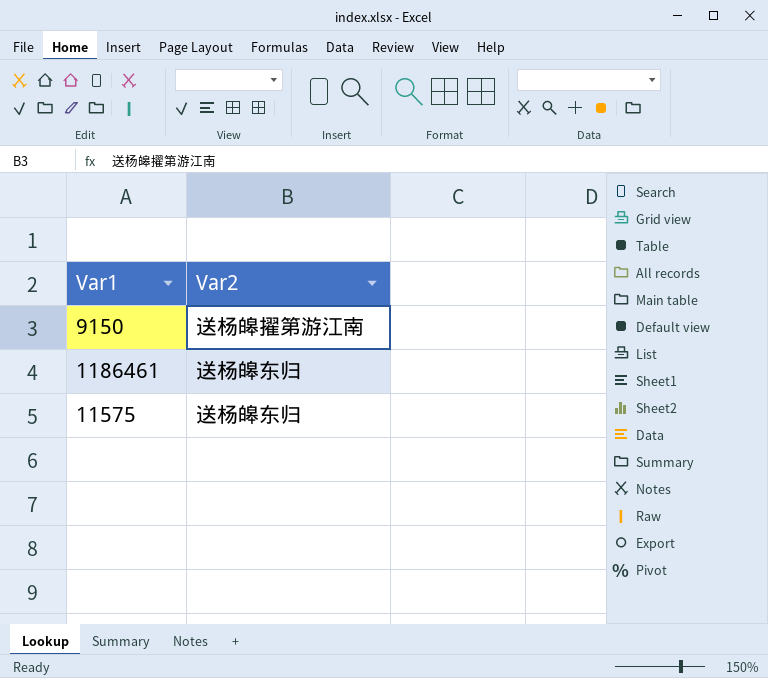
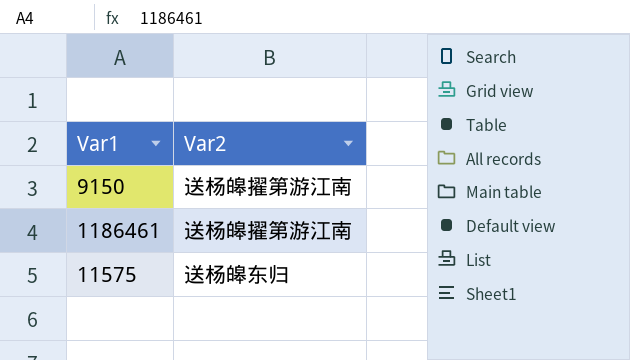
1186461 | Var2: 送杨皞东归 -> 送杨皞擢第游江南

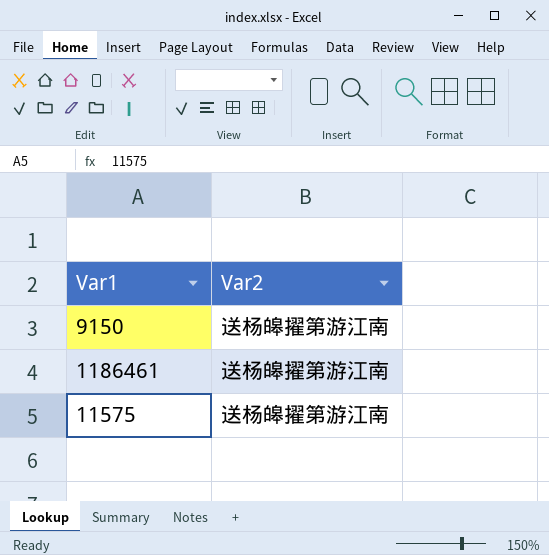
11575 | Var2: 送杨皞东归 -> 送杨皞擢第游江南

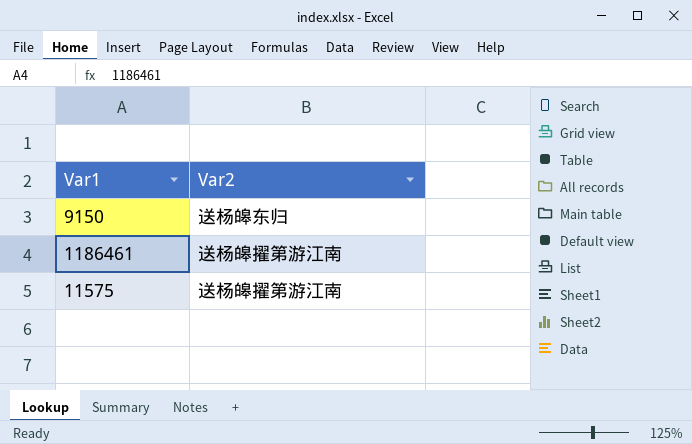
9150 | Var2: 送杨皞擢第游江南 -> 送杨皞东归

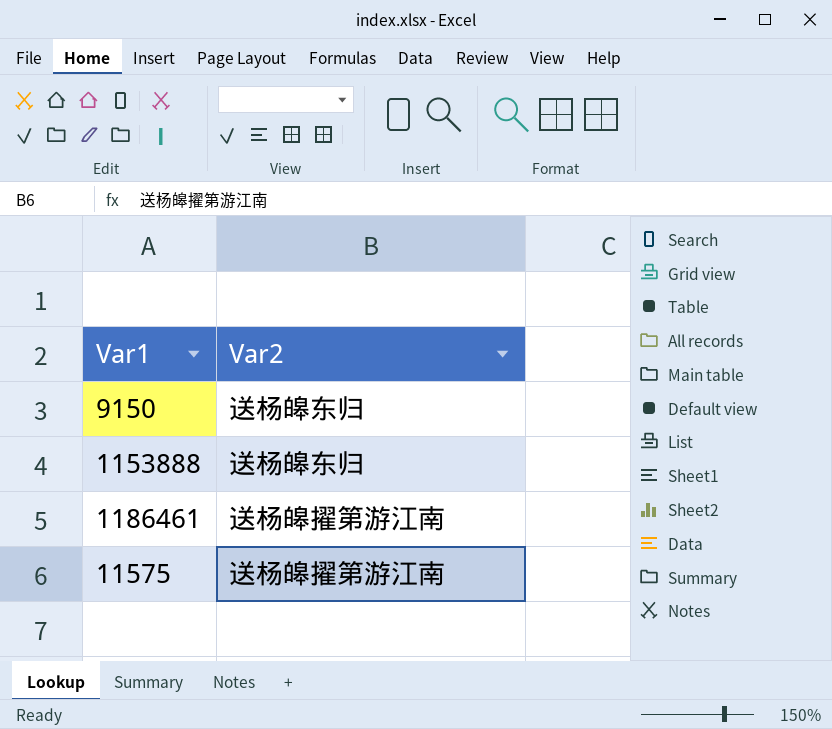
row 1153888: none -> 送杨皞东归

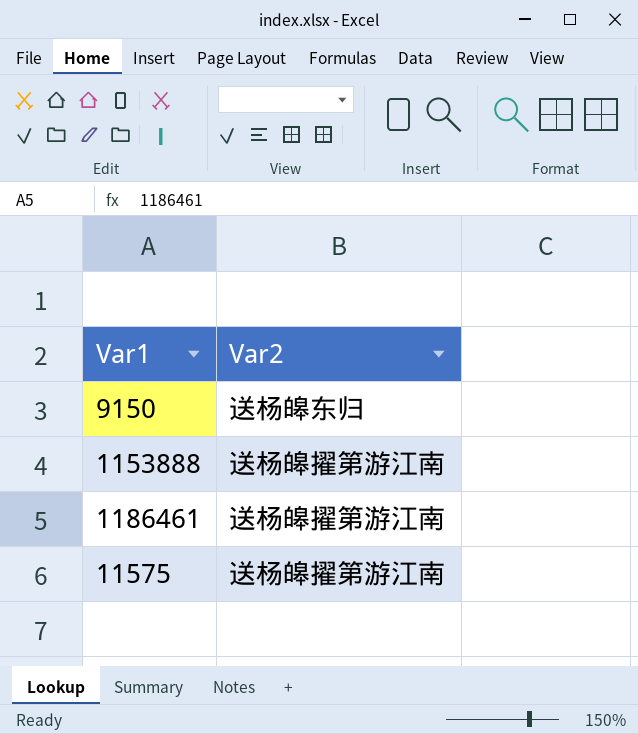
1153888 | Var2: 送杨皞东归 -> 送杨皞擢第游江南

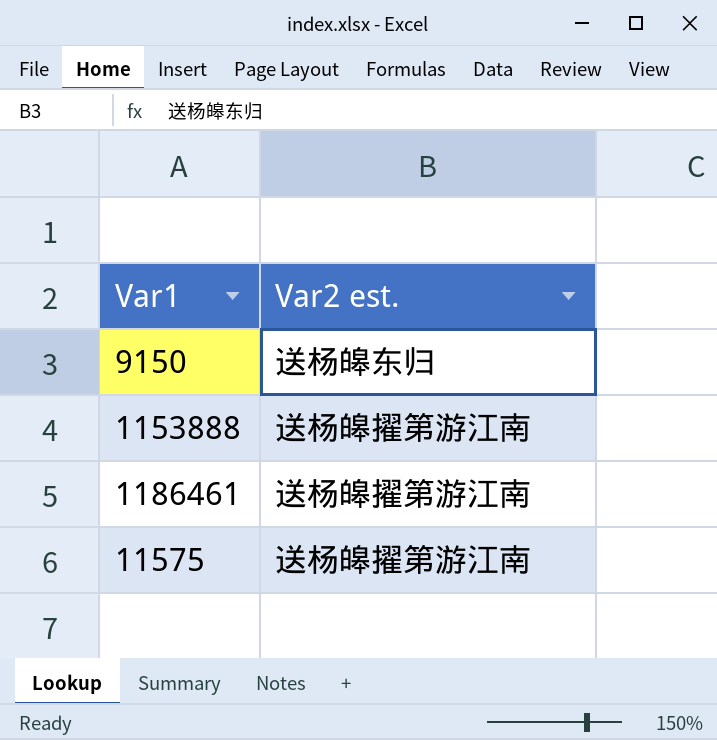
column name: Var2 -> Var2 est.

